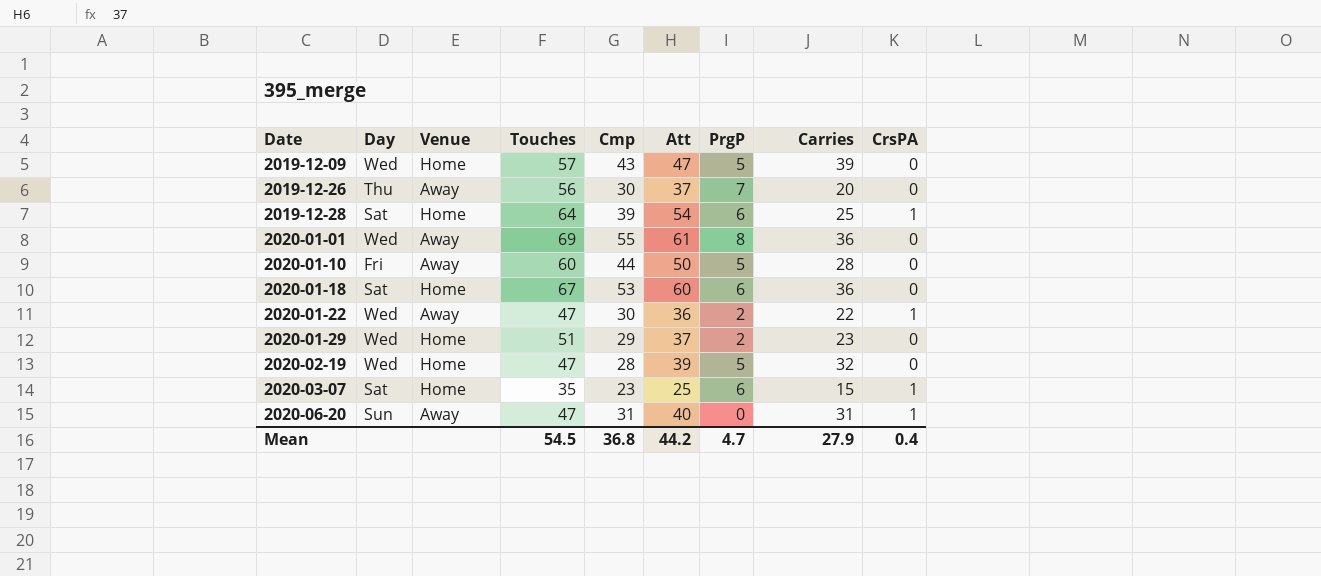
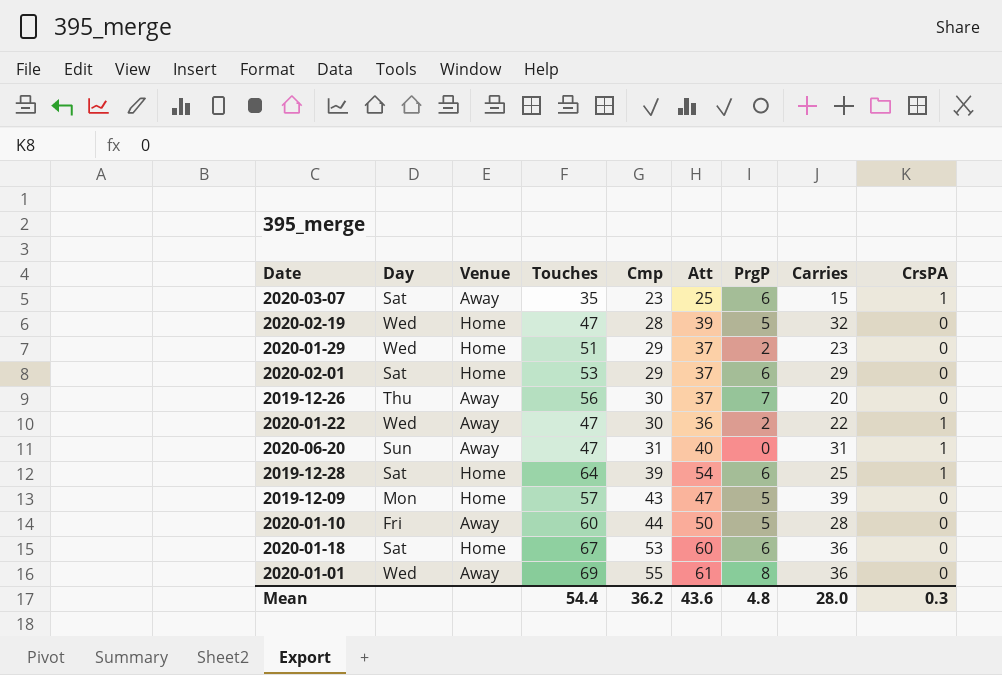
row order: Date ascending -> Cmp ascending
2020-03-07 | Venue: Home -> Away
row 2020-02-01: none -> Sat | Home | 53 | 29 | 37 | 6 | 29 | 0
2019-12-09 | Day: Wed -> Mon
Mean | Touches: 54.5 -> 54.4
Mean | Cmp: 36.8 -> 36.2
Mean | Att: 44.2 -> 43.6
Mean | PrgP: 4.7 -> 4.8
Mean | Carries: 27.9 -> 28.0
Mean | CrsPA: 0.4 -> 0.3

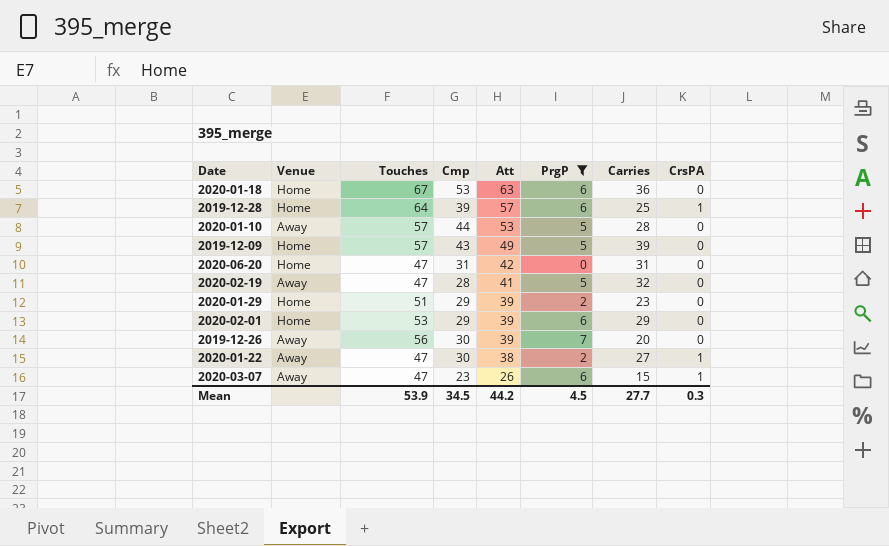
filter: none -> PrgP != 8
row order: Cmp ascending -> Att descending
column Day | position: 2 -> none
2020-01-18 | Att: 60 -> 63
2019-12-28 | Att: 54 -> 57
2020-01-10 | Touches: 60 -> 57
2020-01-10 | Att: 50 -> 53
2019-12-09 | Att: 47 -> 49
2020-06-20 | Venue: Away -> Home
2020-06-20 | Att: 40 -> 42
2020-06-20 | CrsPA: 1 -> 0
2020-02-19 | Venue: Home -> Away
2020-02-19 | Att: 39 -> 41
2020-01-29 | Att: 37 -> 39
2020-02-01 | Att: 37 -> 39
2019-12-26 | Att: 37 -> 39
2020-01-22 | Att: 36 -> 38
2020-01-22 | Carries: 22 -> 27
2020-03-07 | Touches: 35 -> 47
2020-03-07 | Att: 25 -> 26
Mean | Touches: 54.4 -> 53.9
Mean | Cmp: 36.2 -> 34.5
Mean | Att: 43.6 -> 44.2
Mean | PrgP: 4.8 -> 4.5
Mean | Carries: 28.0 -> 27.7

